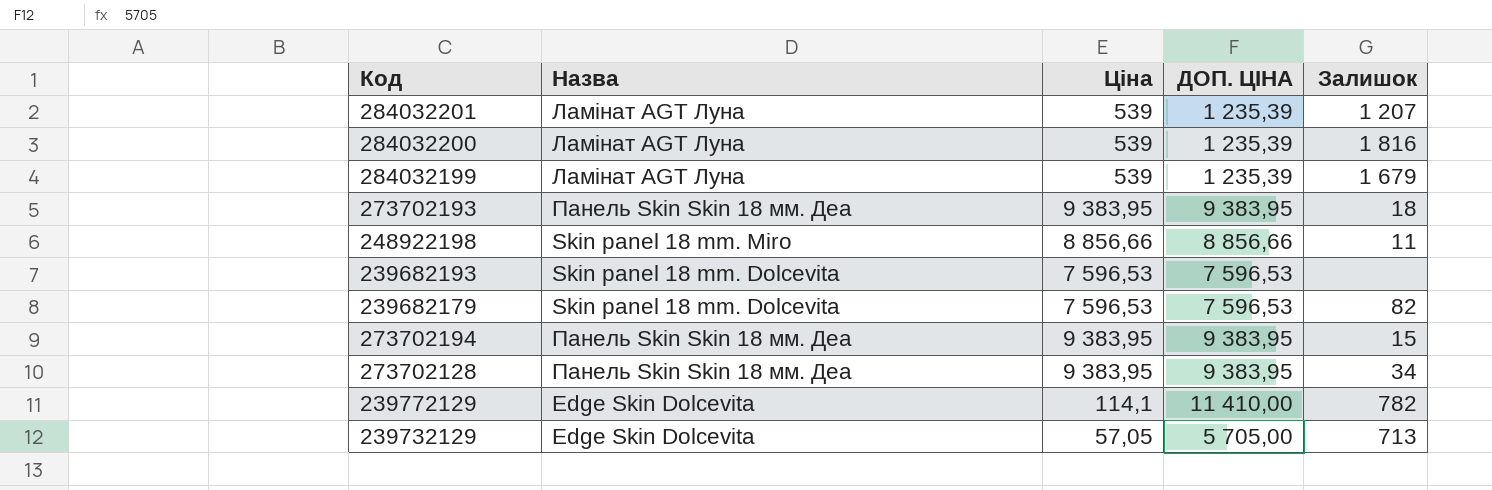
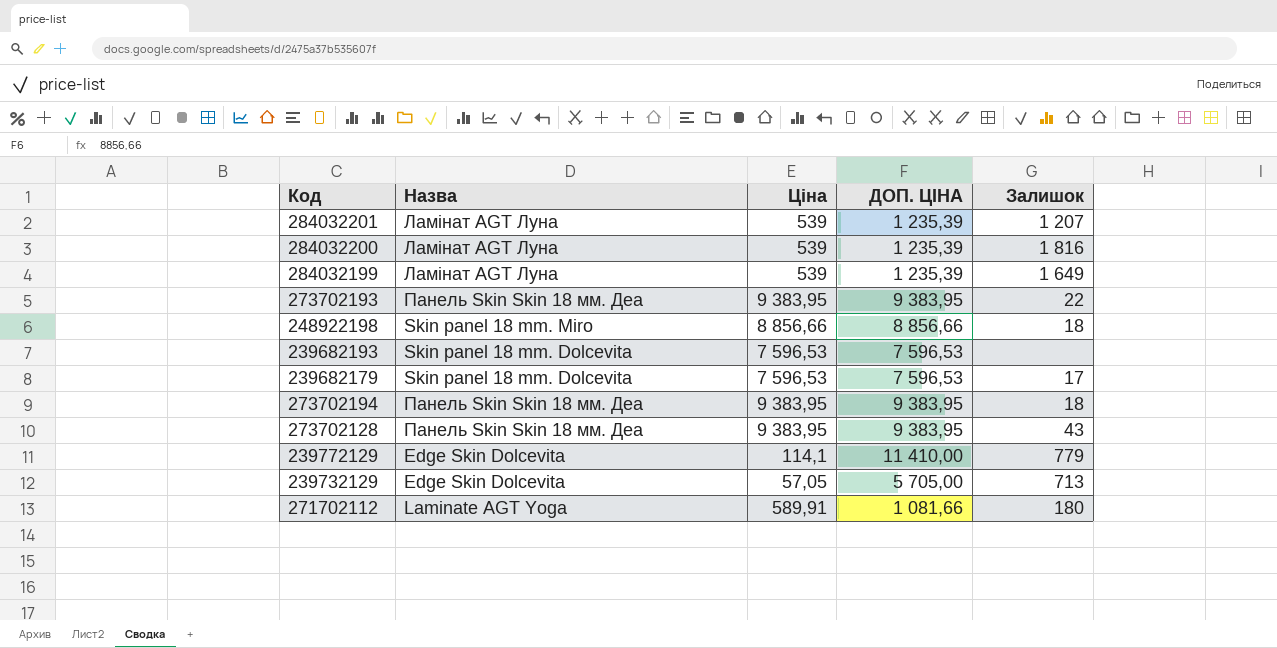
284032199 | Залишок: 1 679 -> 1 649
273702193 | Залишок: 18 -> 22
248922198 | Залишок: 11 -> 18
239682179 | Залишок: 82 -> 17
273702194 | Залишок: 15 -> 18
273702128 | Залишок: 34 -> 43
239772129 | Залишок: 782 -> 779
row 271702112: none -> Laminate AGT Yoga | 589,91 | 1 081,66 | 180

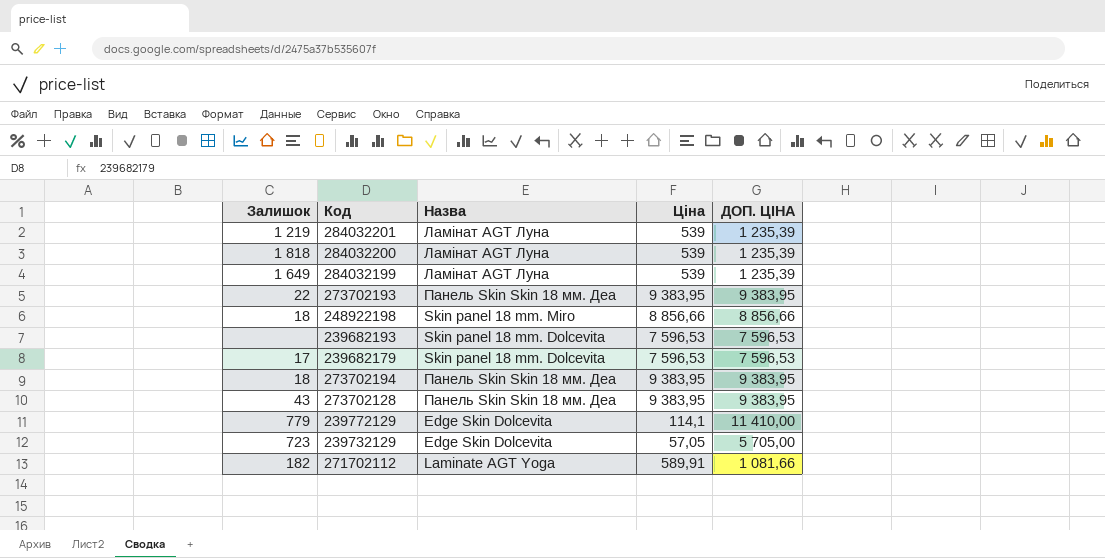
column Залишок | position: 5 -> 1
284032201 | Залишок: 1 207 -> 1 219
284032200 | Залишок: 1 816 -> 1 818
239732129 | Залишок: 713 -> 723
271702112 | Залишок: 180 -> 182

